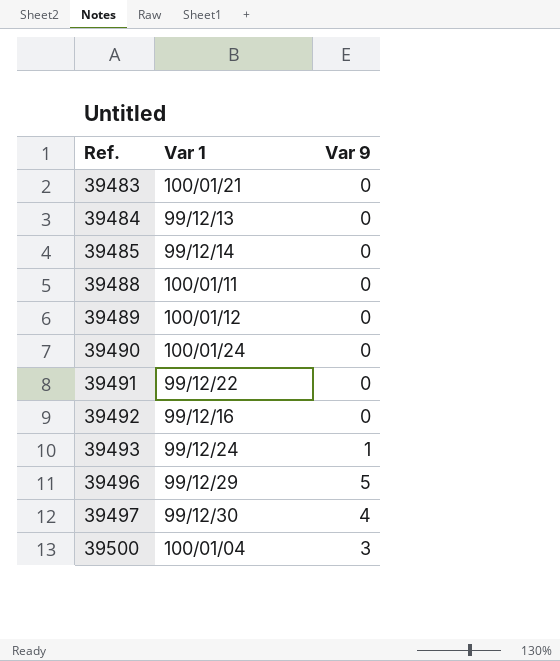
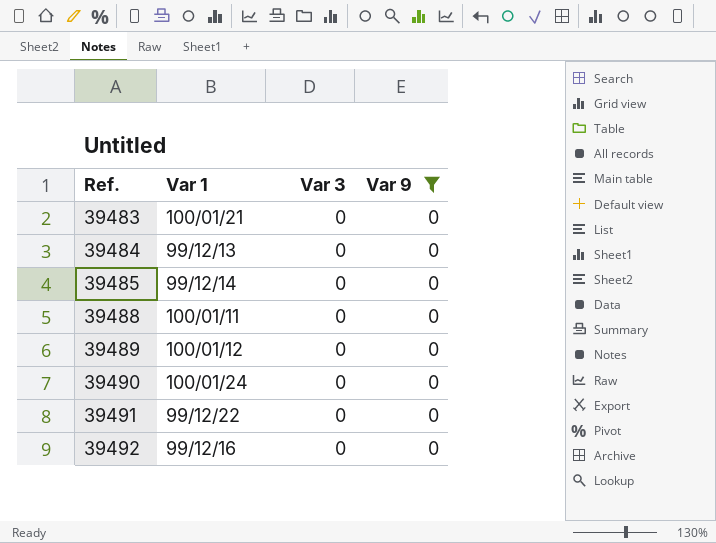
filter: none -> Var 9 = 0
column Var 3 | position: none -> 3

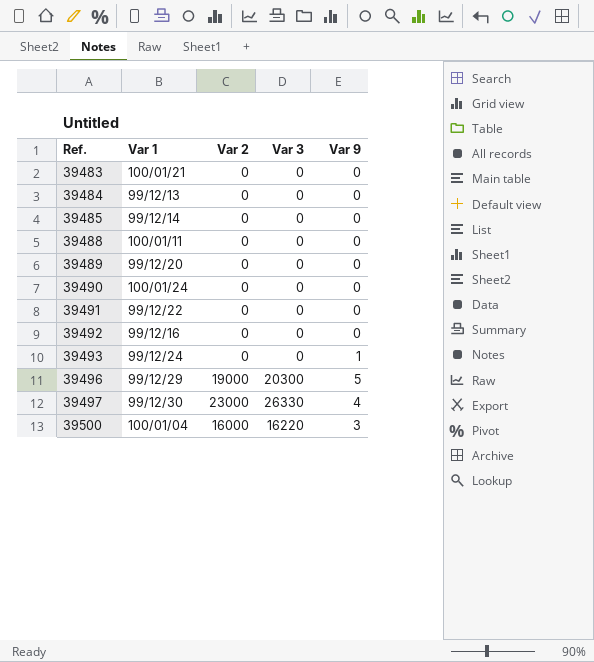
filter: Var 9 = 0 -> none
column Var 2 | position: none -> 3
39489 | Var 1: 100/01/12 -> 99/12/20

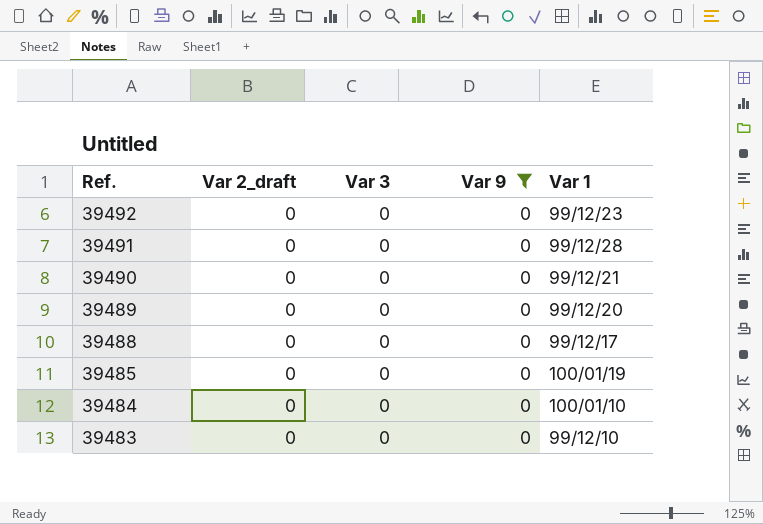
filter: none -> Var 9 = 0
row order: Ref. ascending -> Ref. descending
column name: Var 2 -> Var 2_draft
column Var 1 | position: 2 -> 5
39492 | Var 1: 99/12/16 -> 99/12/23
39491 | Var 1: 99/12/22 -> 99/12/28
39490 | Var 1: 100/01/24 -> 99/12/21
39488 | Var 1: 100/01/11 -> 99/12/17
39485 | Var 1: 99/12/14 -> 100/01/19
39484 | Var 1: 99/12/13 -> 100/01/10
39483 | Var 1: 100/01/21 -> 99/12/10

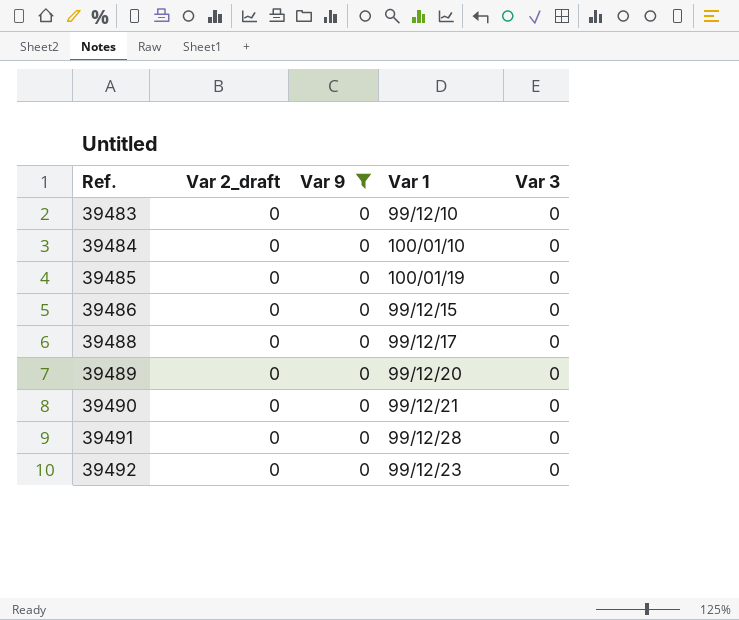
row order: Ref. descending -> Ref. ascending
column Var 3 | position: 3 -> 5
row 39486: none -> 0 | 0 | 99/12/15 | 0

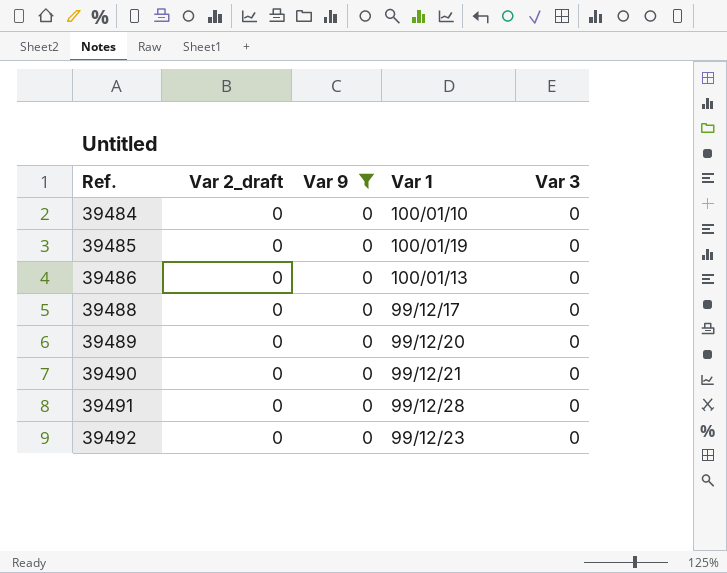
row 39483: 0 | 0 | 99/12/10 | 0 -> none
39486 | Var 1: 99/12/15 -> 100/01/13

